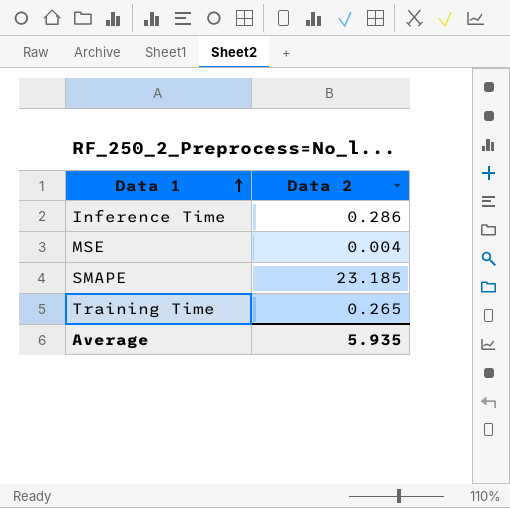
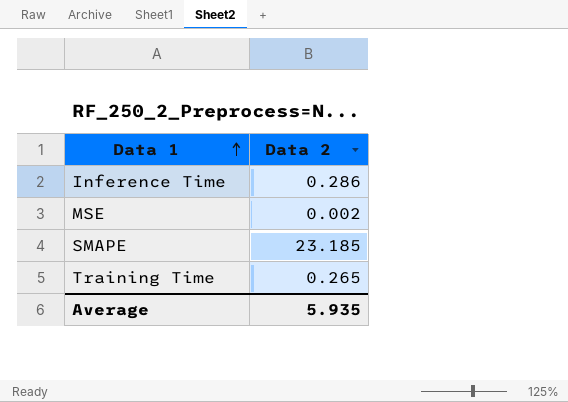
MSE | Data 2: 0.004 -> 0.002

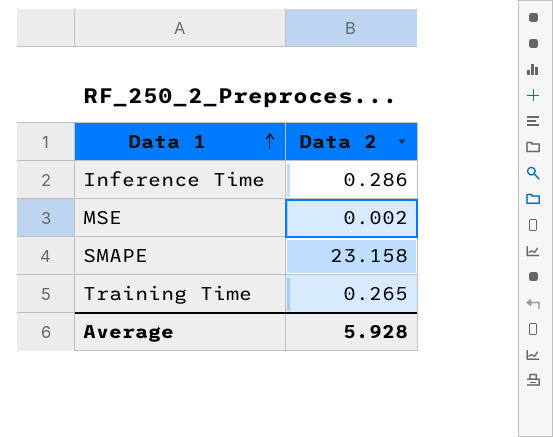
SMAPE | Data 2: 23.185 -> 23.158
Average | Data 2: 5.935 -> 5.928

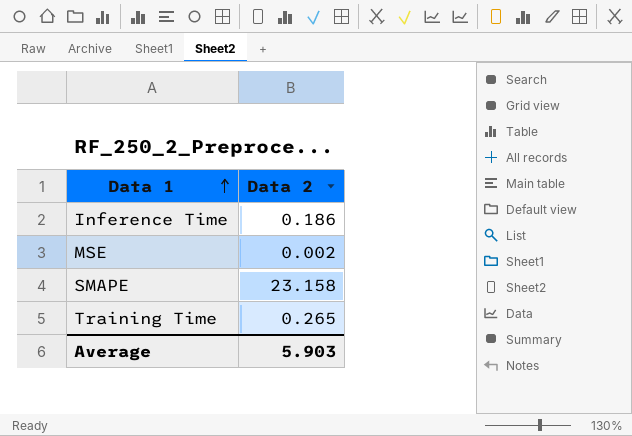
Inference Time | Data 2: 0.286 -> 0.186
Average | Data 2: 5.928 -> 5.903

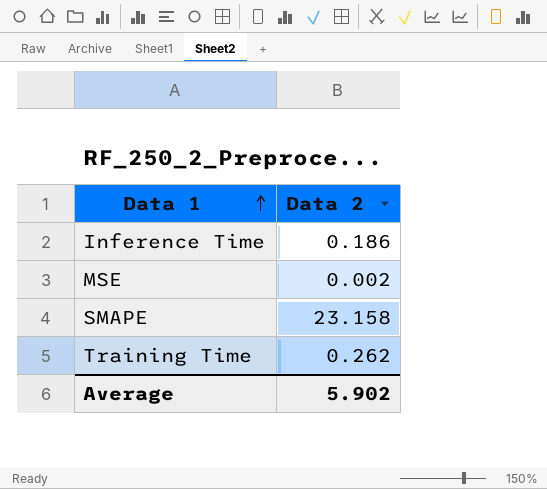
Training Time | Data 2: 0.265 -> 0.262
Average | Data 2: 5.903 -> 5.902

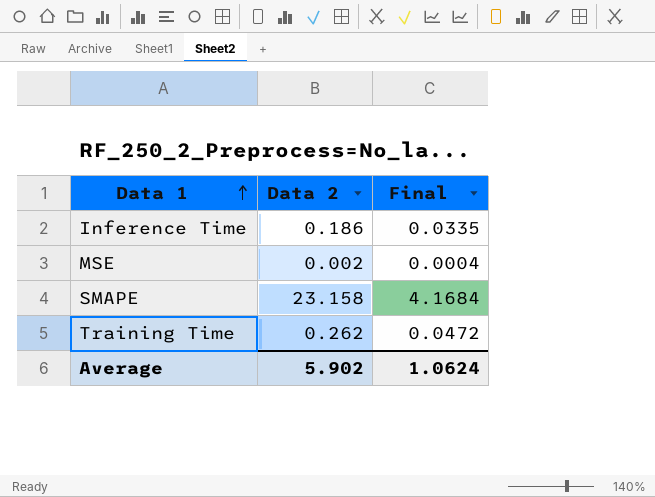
column Final | formula: none -> [Data 2] * 0.18

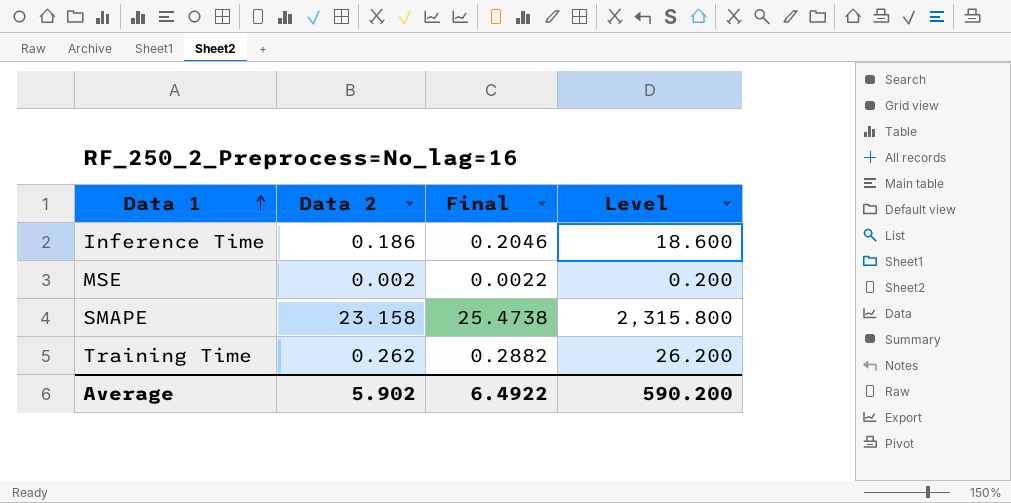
column Final | formula: [Data 2] * 0.18 -> [Data 2] * 1.1
column Level | formula: none -> [Data 2] * 100
Average | Final: 1.0624 -> 6.4922

